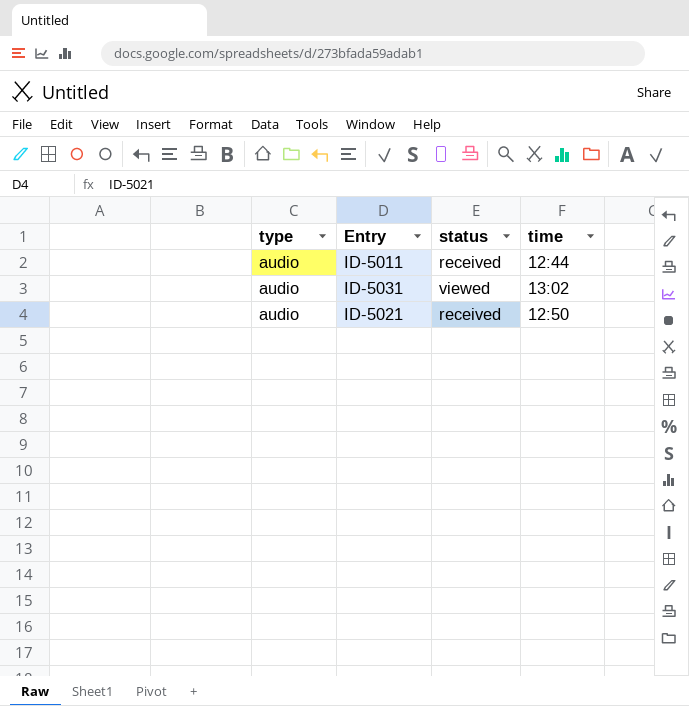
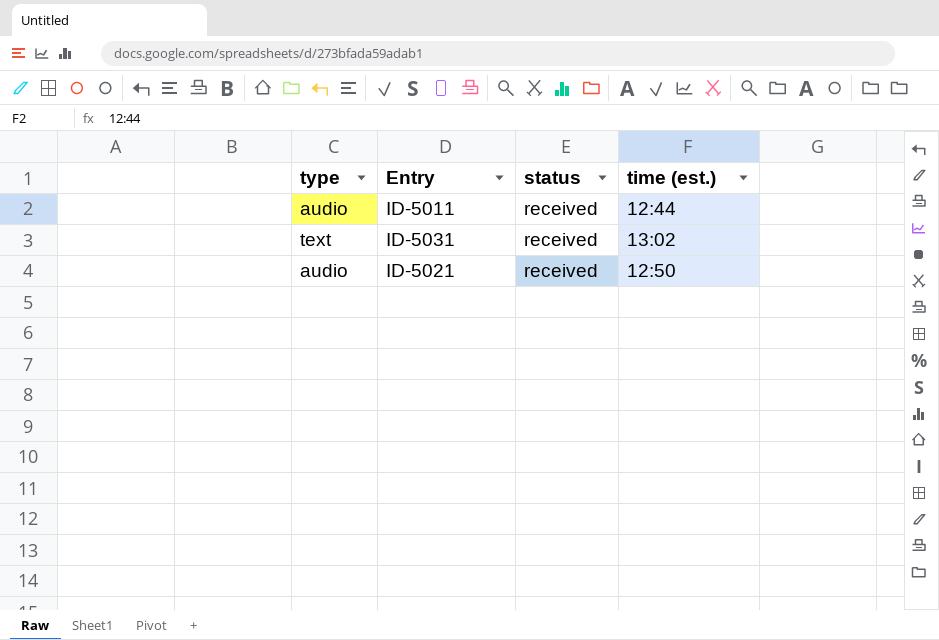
column name: time -> time (est.)
ID-5031 | type: audio -> text
ID-5031 | status: viewed -> received

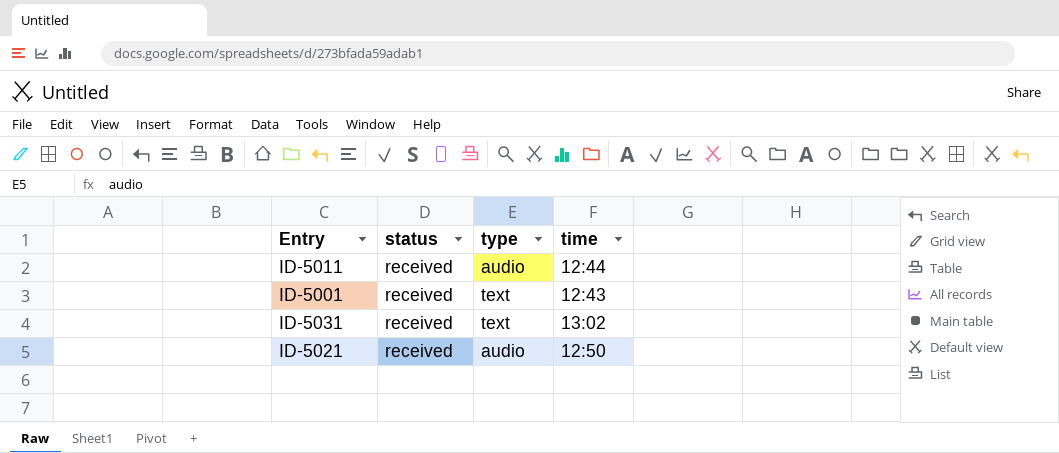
column type | position: 1 -> 3
column name: time (est.) -> time
row ID-5001: none -> received | text | 12:43

